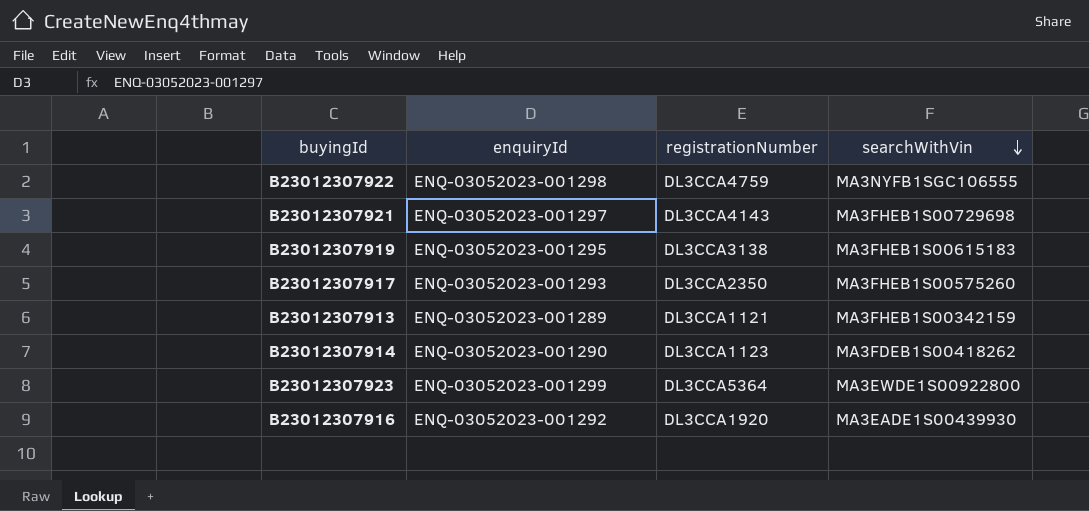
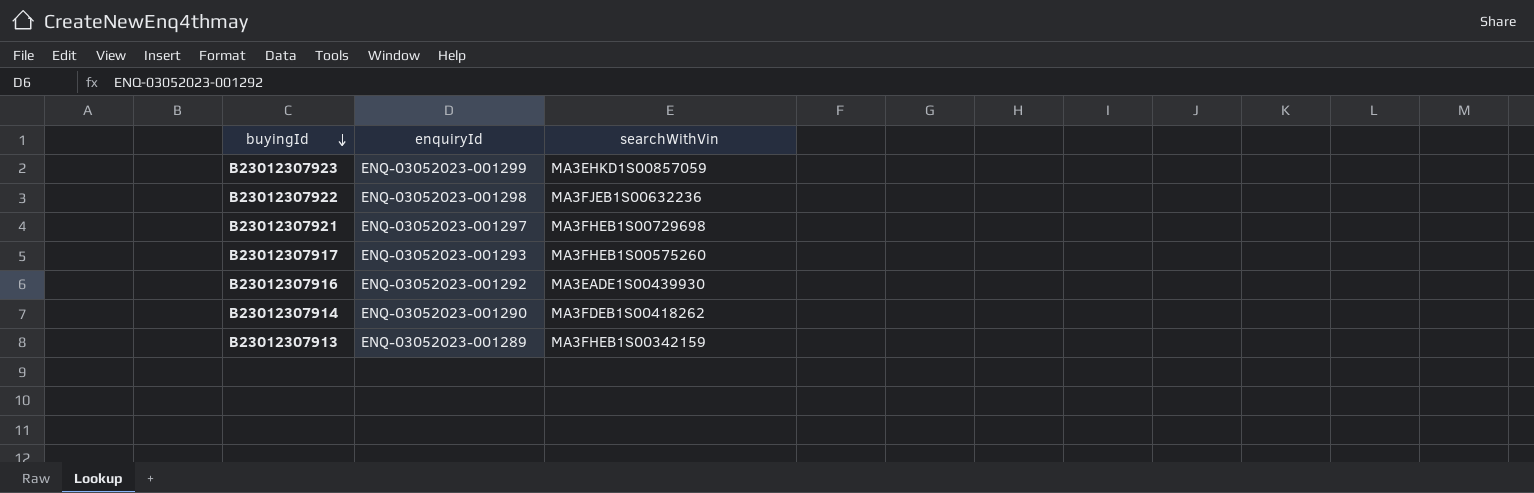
row order: searchWithVin descending -> buyingId descending
column registrationNumber | position: 3 -> none
row B23012307919: ENQ-03052023-001295 | DL3CCA3138 | MA3FHEB1S00615183 -> none
B23012307923 | searchWithVin: MA3EWDE1S00922800 -> MA3EHKD1S00857059
B23012307922 | searchWithVin: MA3NYFB1SGC106555 -> MA3FJEB1S00632236

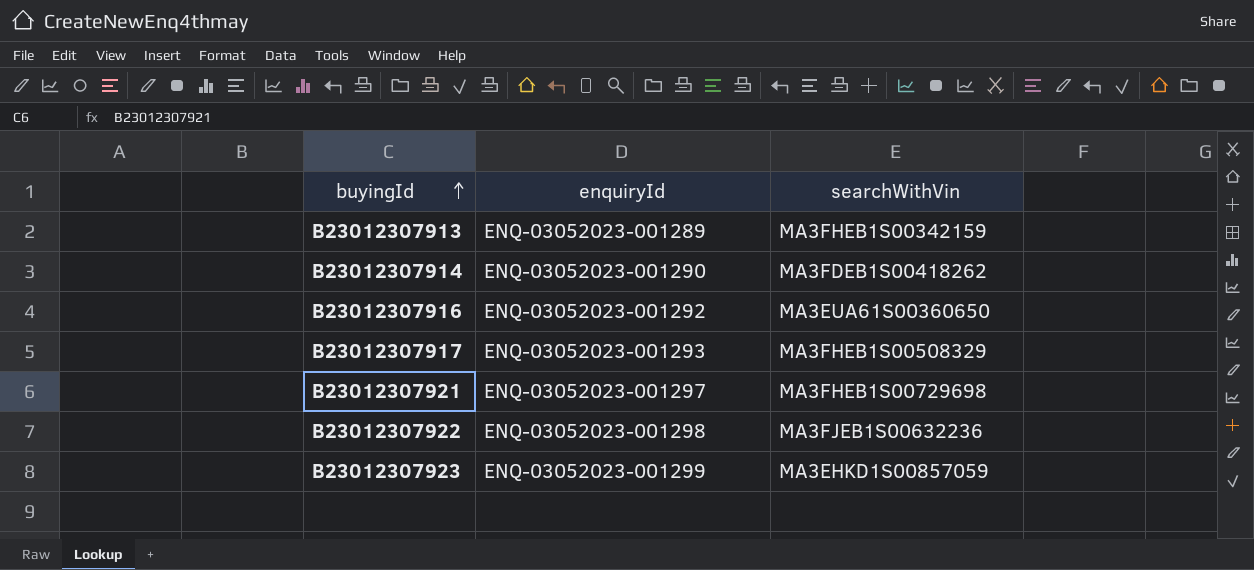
row order: buyingId descending -> buyingId ascending
B23012307916 | searchWithVin: MA3EADE1S00439930 -> MA3EUA61S00360650
B23012307917 | searchWithVin: MA3FHEB1S00575260 -> MA3FHEB1S00508329

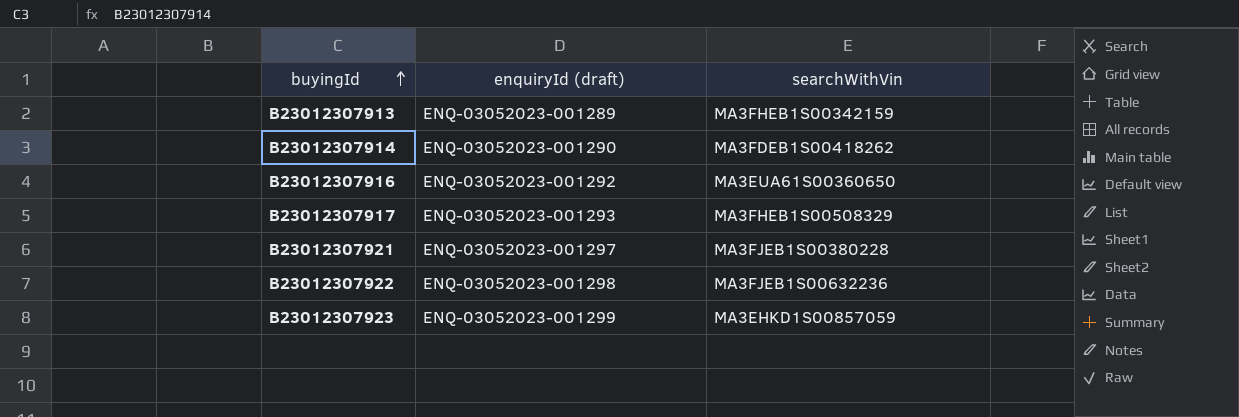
column name: enquiryId -> enquiryId (draft)
B23012307921 | searchWithVin: MA3FHEB1S00729698 -> MA3FJEB1S00380228

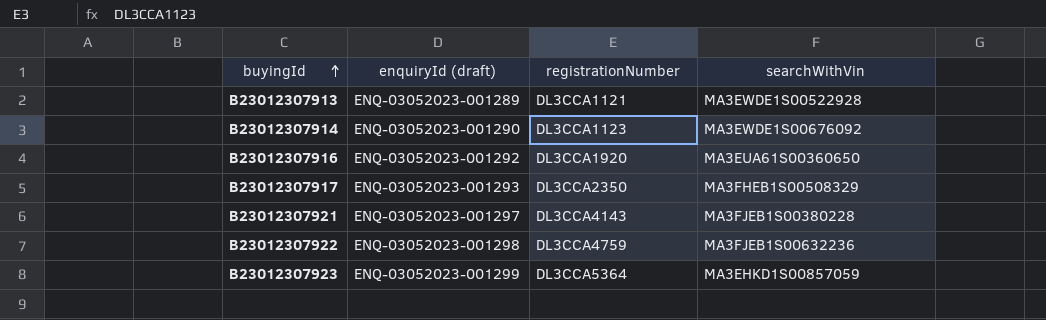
column registrationNumber | position: none -> 3
B23012307913 | searchWithVin: MA3FHEB1S00342159 -> MA3EWDE1S00522928
B23012307914 | searchWithVin: MA3FDEB1S00418262 -> MA3EWDE1S00676092

